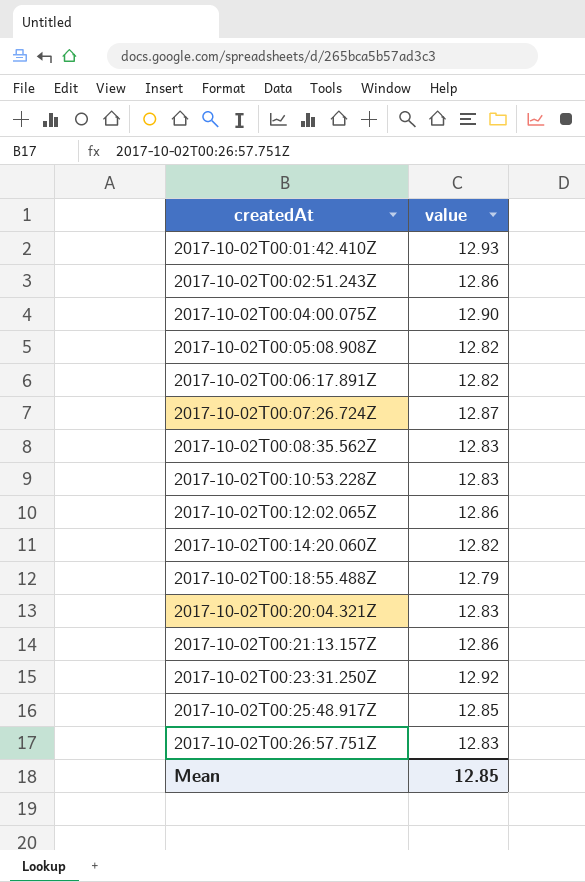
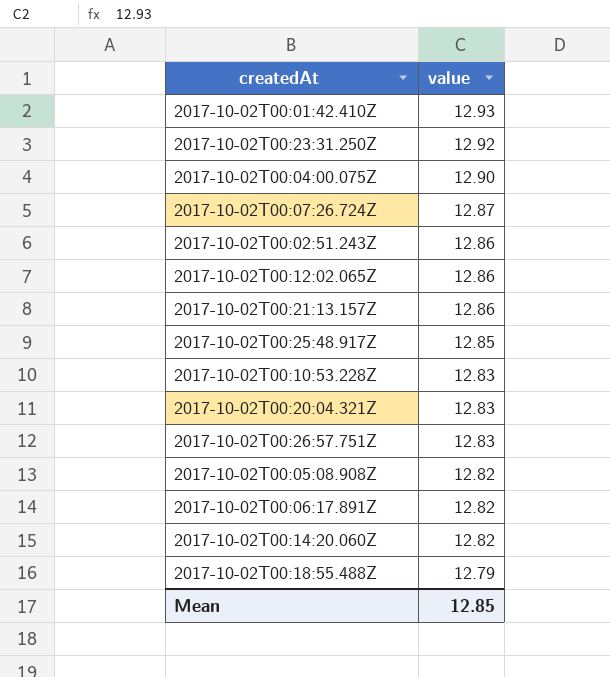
row order: createdAt ascending -> value descending
row 2017-10-02T00:08:35.562Z: 12.83 -> none

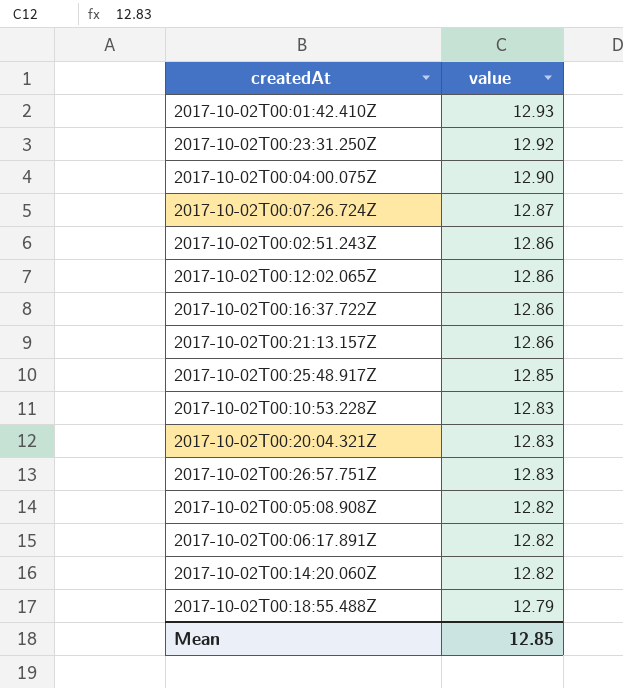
row 2017-10-02T00:16:37.722Z: none -> 12.86

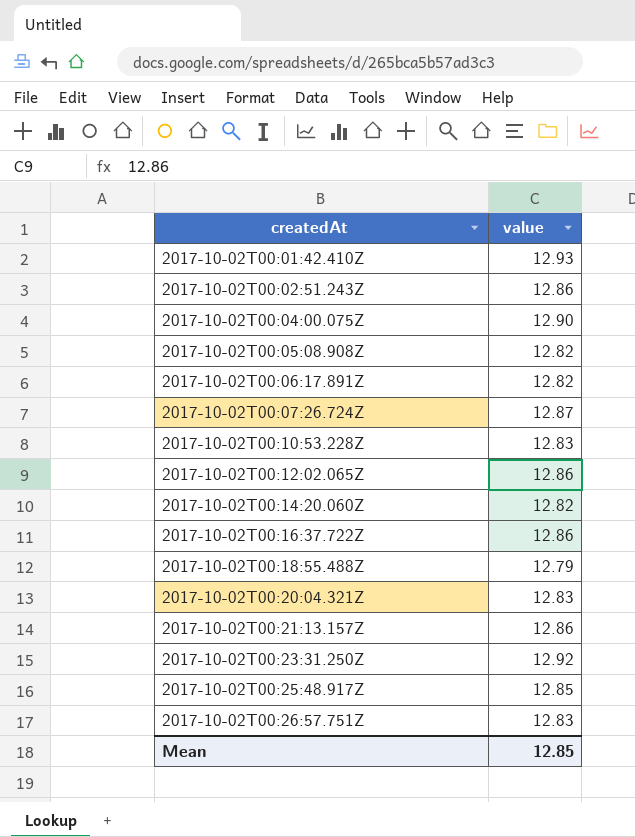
row order: value descending -> createdAt ascending

